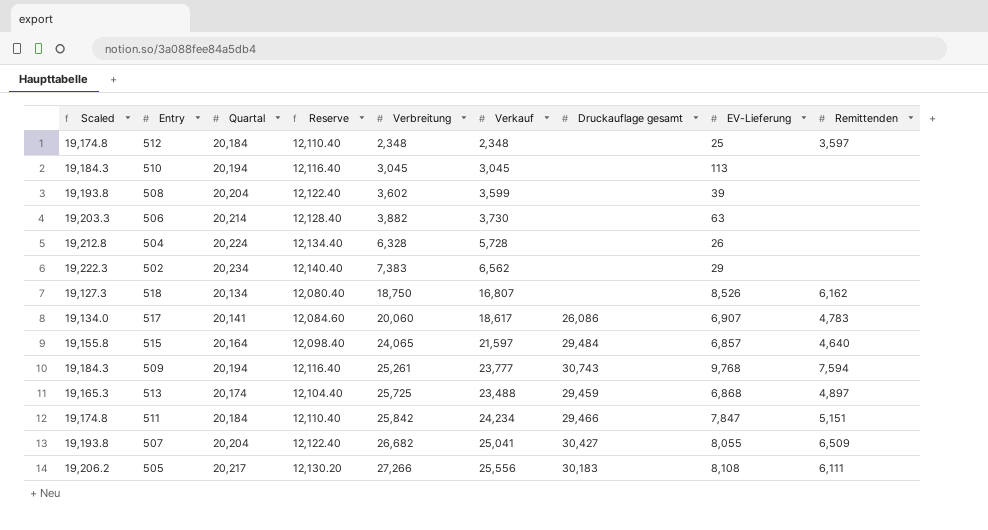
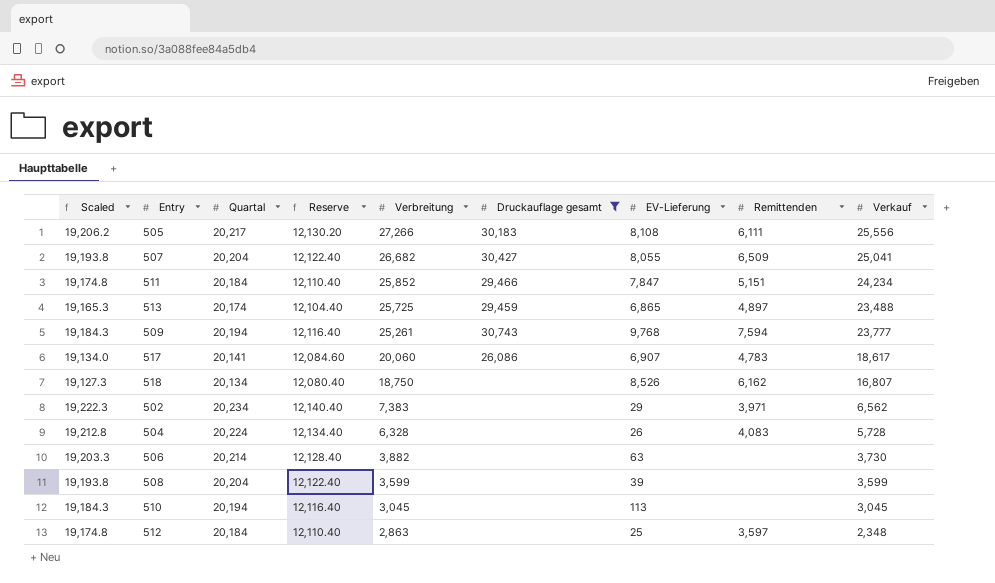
filter: none -> Druckauflage gesamt != 29,484
row order: Verbreitung ascending -> Verbreitung descending
column Verkauf | position: 6 -> 9
511 | Verbreitung: 25,842 -> 25,852
513 | EV-Lieferung: 6,868 -> 6,865
502 | Remittenden: none -> 3,971
504 | Remittenden: none -> 4,083
508 | Verbreitung: 3,602 -> 3,599
512 | Verbreitung: 2,348 -> 2,863

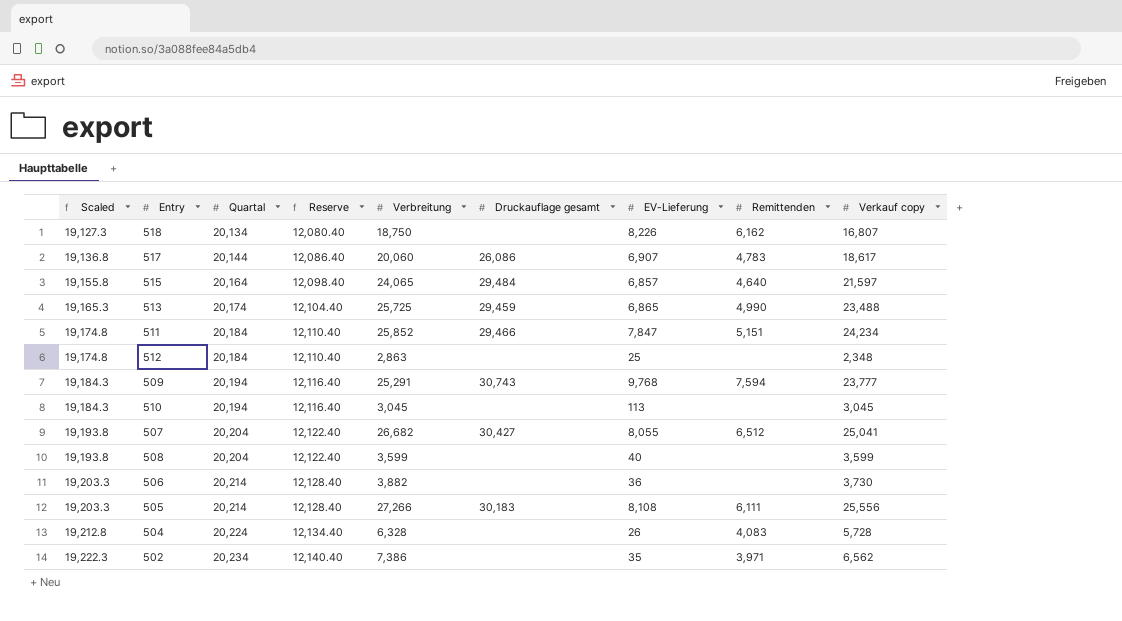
filter: Druckauflage gesamt != 29,484 -> none
row order: Verbreitung descending -> Scaled ascending
column name: Verkauf -> Verkauf copy
518 | EV-Lieferung: 8,526 -> 8,226
517 | Scaled: 19,134.0 -> 19,136.8
517 | Quartal: 20,141 -> 20,144
517 | Reserve: 12,084.60 -> 12,086.40
513 | Remittenden: 4,897 -> 4,990
512 | Remittenden: 3,597 -> none
509 | Verbreitung: 25,261 -> 25,291
507 | Remittenden: 6,509 -> 6,512
508 | EV-Lieferung: 39 -> 40
506 | EV-Lieferung: 63 -> 36
505 | Scaled: 19,206.2 -> 19,203.3
505 | Quartal: 20,217 -> 20,214
505 | Reserve: 12,130.20 -> 12,128.40
502 | Verbreitung: 7,383 -> 7,386
502 | EV-Lieferung: 29 -> 35

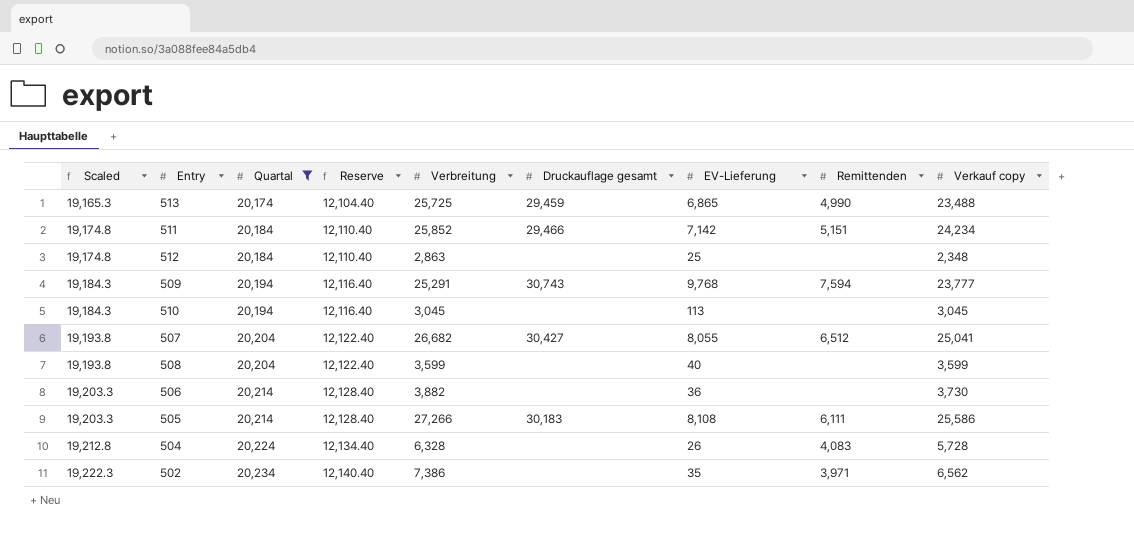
filter: none -> Quartal >= 20,174
511 | EV-Lieferung: 7,847 -> 7,142
505 | Verkauf copy: 25,556 -> 25,586

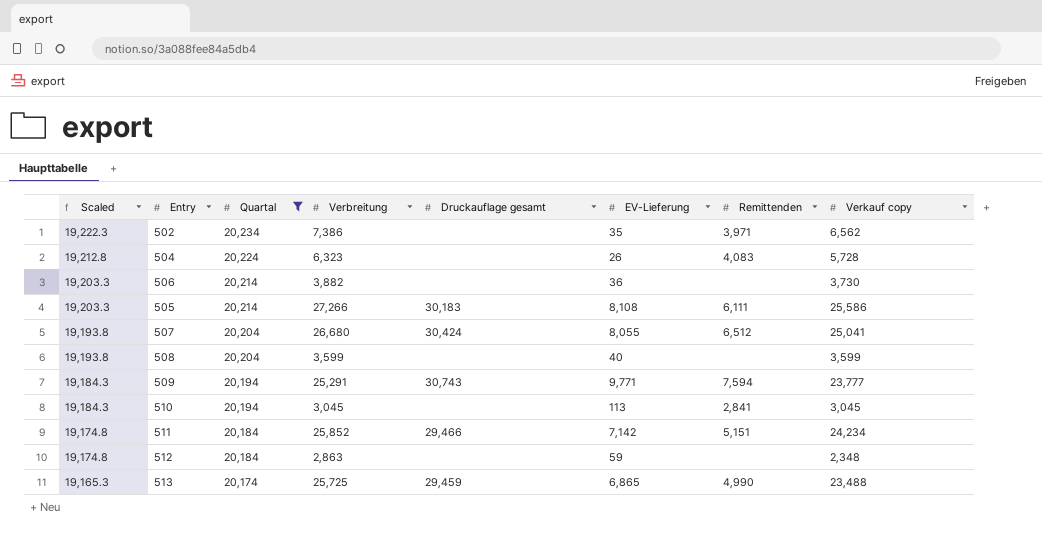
row order: Scaled ascending -> Scaled descending
column Reserve | formula: [Quartal] * 0.6 -> none
504 | Verbreitung: 6,328 -> 6,323
507 | Verbreitung: 26,682 -> 26,680
507 | Druckauflage gesamt: 30,427 -> 30,424
509 | EV-Lieferung: 9,768 -> 9,771
510 | Remittenden: none -> 2,841
512 | EV-Lieferung: 25 -> 59

